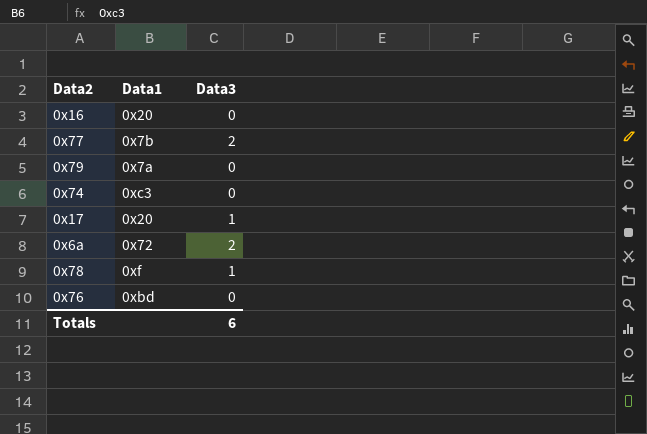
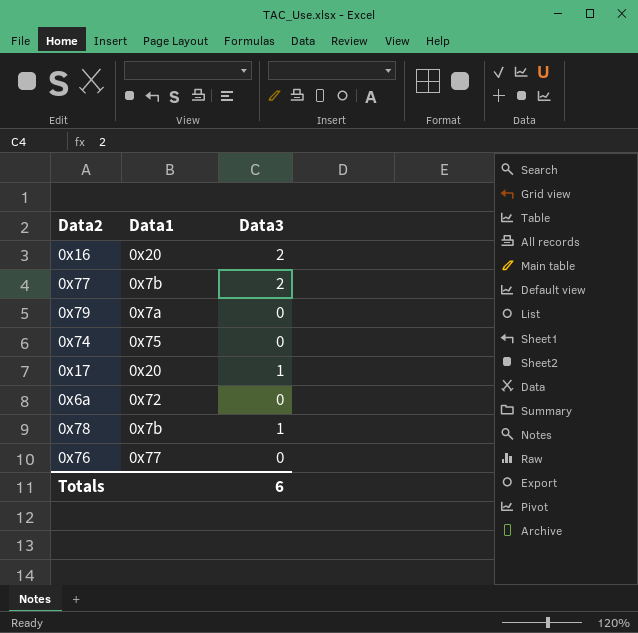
0x16 | Data3: 0 -> 2
0x74 | Data1: 0xc3 -> 0x75
0x6a | Data3: 2 -> 0
0x78 | Data1: 0xf -> 0x7b
0x76 | Data1: 0xbd -> 0x77

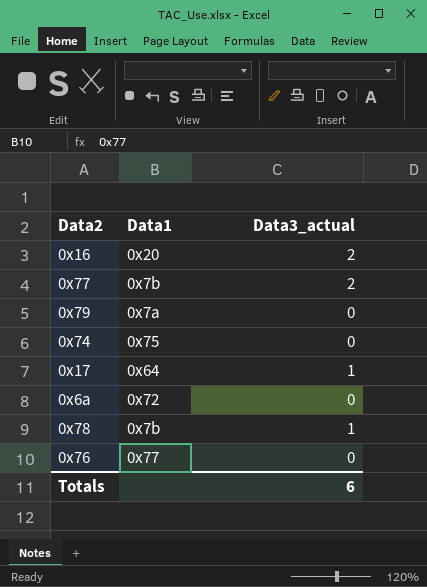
column name: Data3 -> Data3_actual
0x17 | Data1: 0x20 -> 0x64

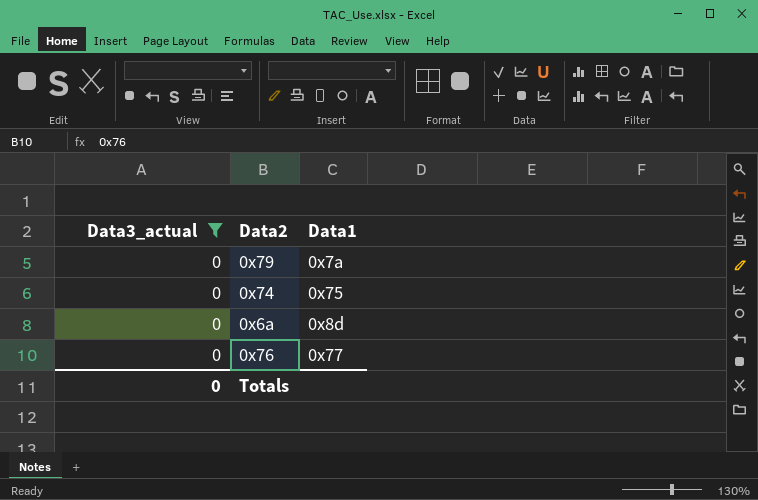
filter: none -> Data3_actual = 0
column Data3_actual | position: 3 -> 1
0x6a | Data1: 0x72 -> 0x8d
Totals | Data3_actual: 6 -> 0

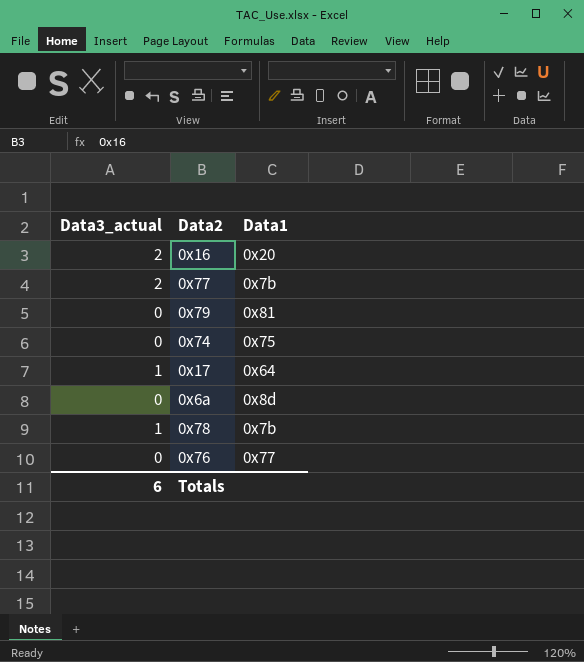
filter: Data3_actual = 0 -> none
0x79 | Data1: 0x7a -> 0x81
Totals | Data3_actual: 0 -> 6

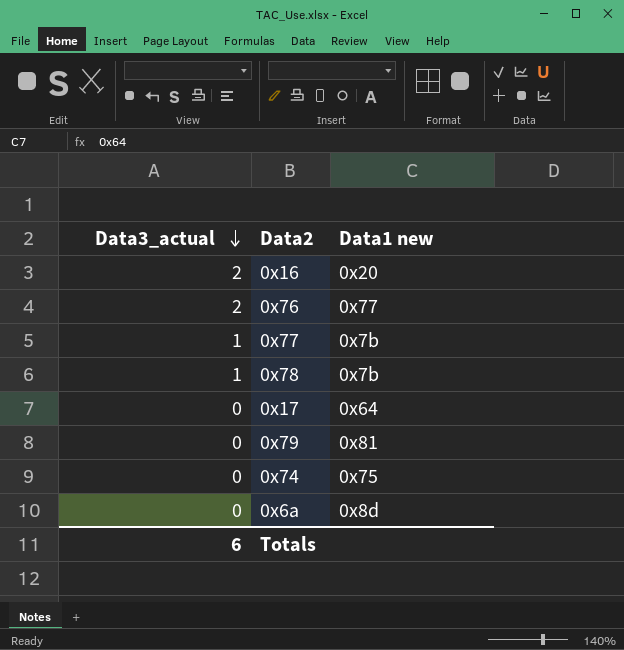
row order: none -> Data3_actual descending
column name: Data1 -> Data1 new
0x76 | Data3_actual: 0 -> 2
0x77 | Data3_actual: 2 -> 1
0x17 | Data3_actual: 1 -> 0

